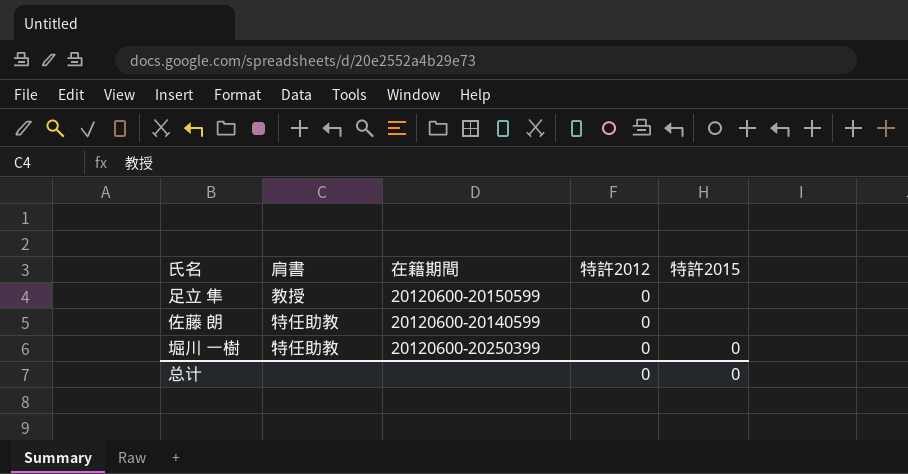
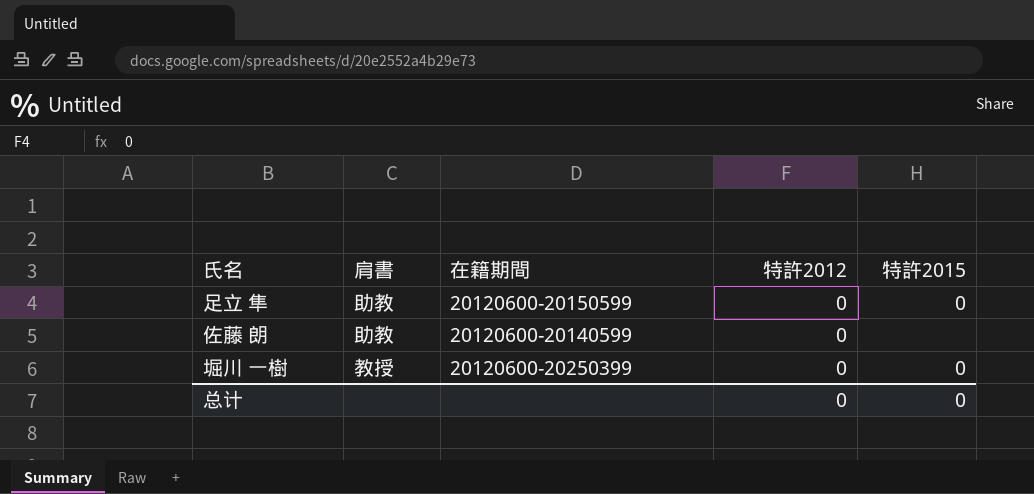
足立 隼 | 肩書: 教授 -> 助教
足立 隼 | 特許2015: none -> 0
佐藤 朗 | 肩書: 特任助教 -> 助教
堀川 一樹 | 肩書: 特任助教 -> 教授

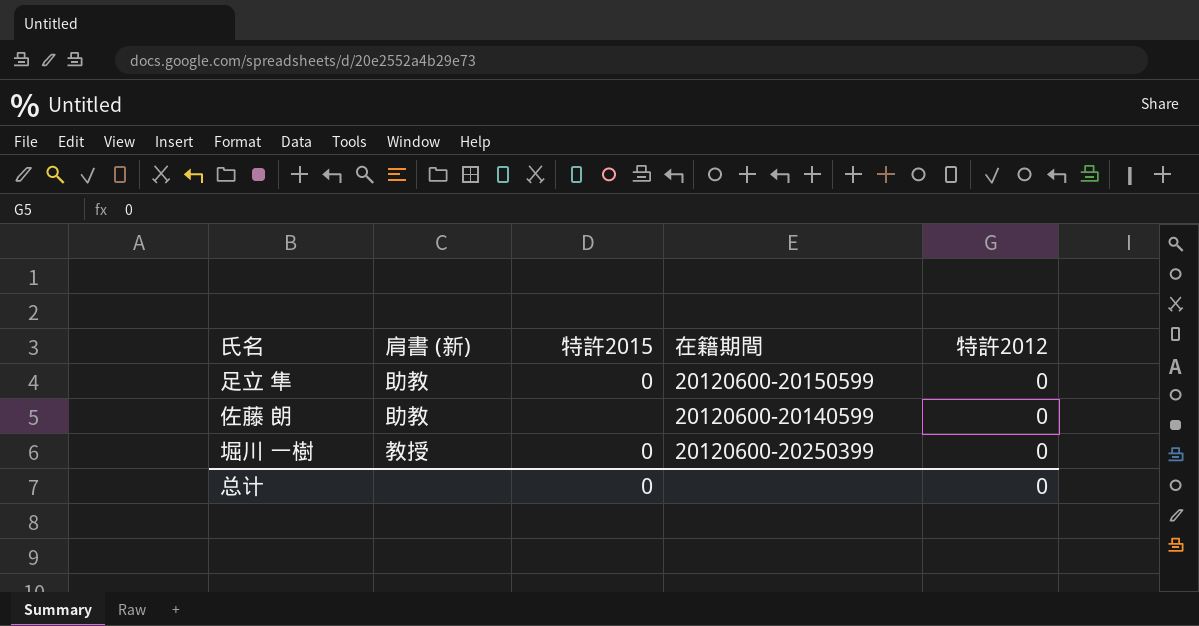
column name: 肩書 -> 肩書 (新)
column 特許2015 | position: 5 -> 3

